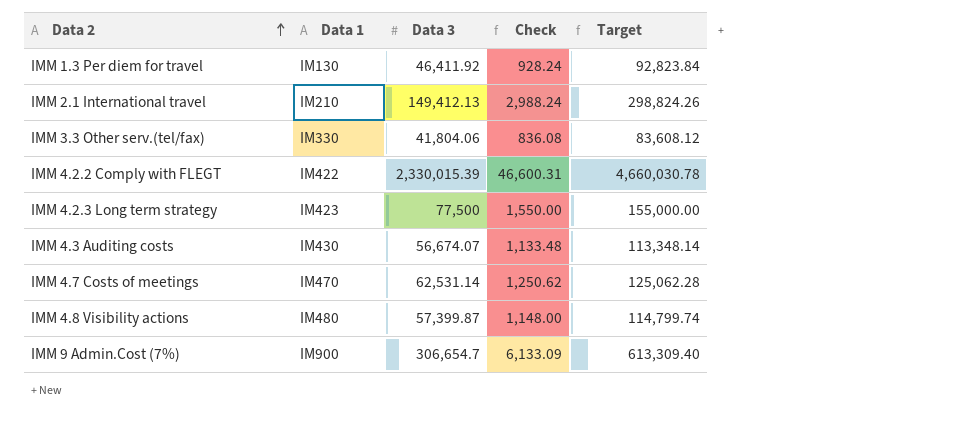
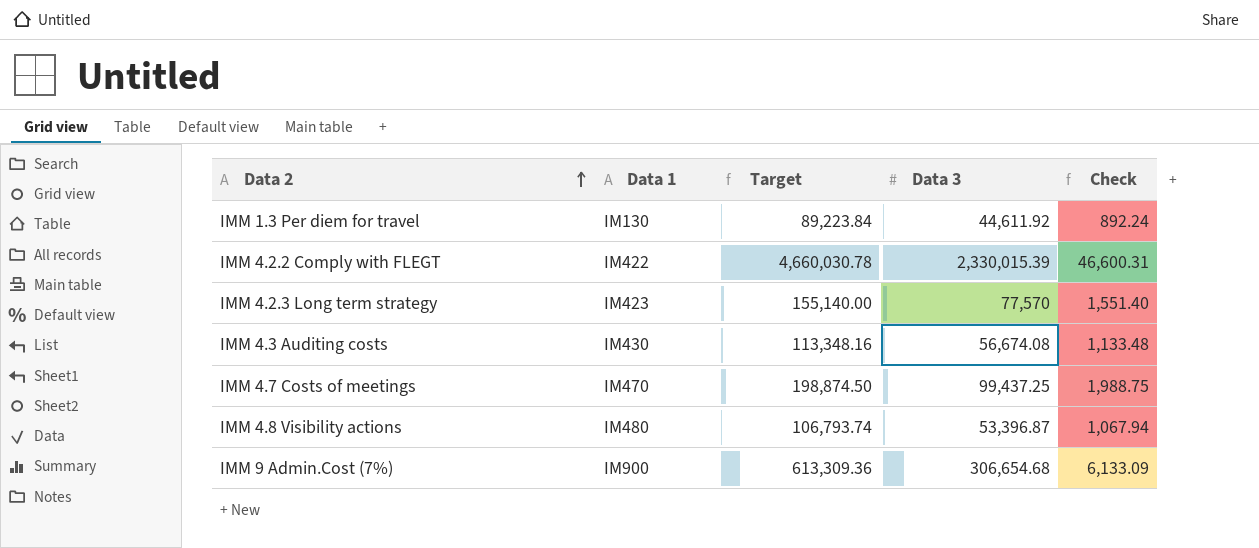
column Target | position: 5 -> 3
row IMM 2.1 International travel: IM210 | 149,412.13 | 2,988.24 | 298,824.26 -> none
row IMM 3.3 Other serv.(tel/fax): IM330 | 41,804.06 | 836.08 | 83,608.12 -> none
IMM 1.3 Per diem for travel | Target: 92,823.84 -> 89,223.84
IMM 1.3 Per diem for travel | Data 3: 46,411.92 -> 44,611.92
IMM 1.3 Per diem for travel | Check: 928.24 -> 892.24
IMM 4.2.3 Long term strategy | Target: 155,000.00 -> 155,140.00
IMM 4.2.3 Long term strategy | Data 3: 77,500 -> 77,570
IMM 4.2.3 Long term strategy | Check: 1,550.00 -> 1,551.40
IMM 4.3 Auditing costs | Target: 113,348.14 -> 113,348.16
IMM 4.3 Auditing costs | Data 3: 56,674.07 -> 56,674.08
IMM 4.7 Costs of meetings | Target: 125,062.28 -> 198,874.50
IMM 4.7 Costs of meetings | Data 3: 62,531.14 -> 99,437.25
IMM 4.7 Costs of meetings | Check: 1,250.62 -> 1,988.75
IMM 4.8 Visibility actions | Target: 114,799.74 -> 106,793.74
IMM 4.8 Visibility actions | Data 3: 57,399.87 -> 53,396.87
IMM 4.8 Visibility actions | Check: 1,148.00 -> 1,067.94
IMM 9 Admin.Cost (7%) | Target: 613,309.40 -> 613,309.36
IMM 9 Admin.Cost (7%) | Data 3: 306,654.7 -> 306,654.68

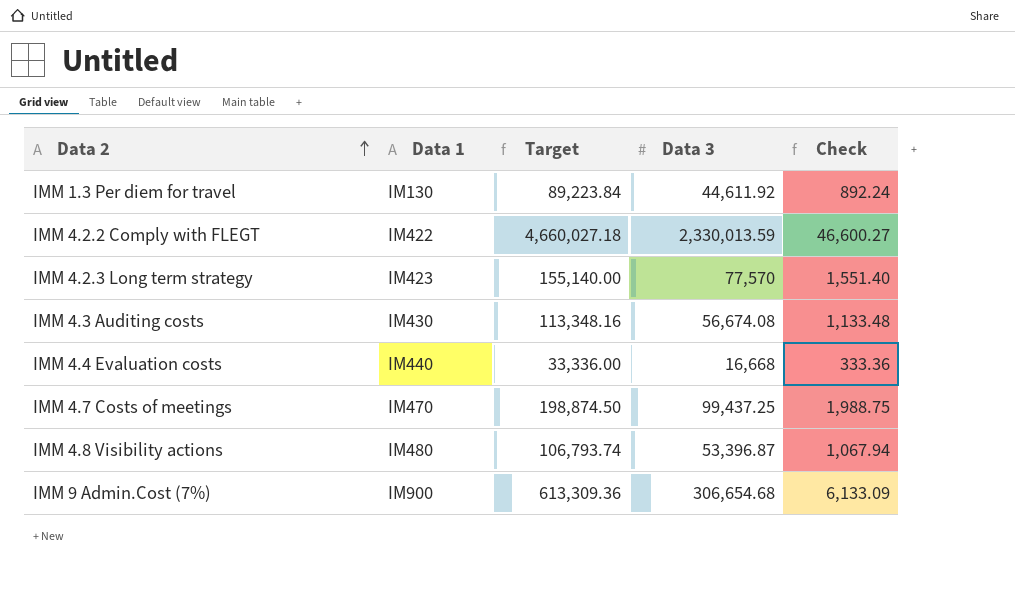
IMM 4.2.2 Comply with FLEGT | Target: 4,660,030.78 -> 4,660,027.18
IMM 4.2.2 Comply with FLEGT | Data 3: 2,330,015.39 -> 2,330,013.59
IMM 4.2.2 Comply with FLEGT | Check: 46,600.31 -> 46,600.27
row IMM 4.4 Evaluation costs: none -> IM440 | 33,336.00 | 16,668 | 333.36

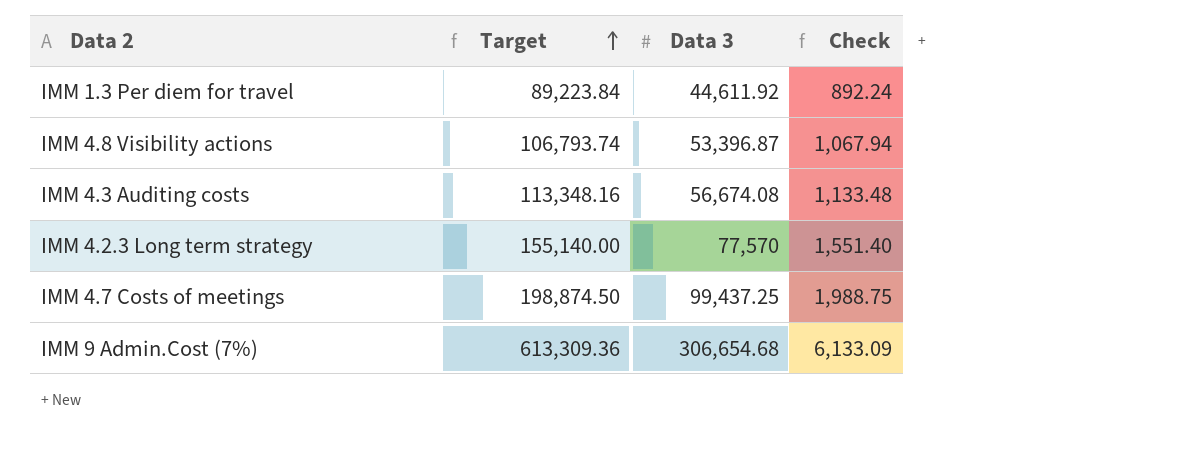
row order: Data 2 ascending -> Target ascending
column Data 1 | position: 2 -> none
row IMM 4.2.2 Comply with FLEGT: IM422 | 4,660,027.18 | 2,330,013.59 | 46,600.27 -> none
row IMM 4.4 Evaluation costs: IM440 | 33,336.00 | 16,668 | 333.36 -> none

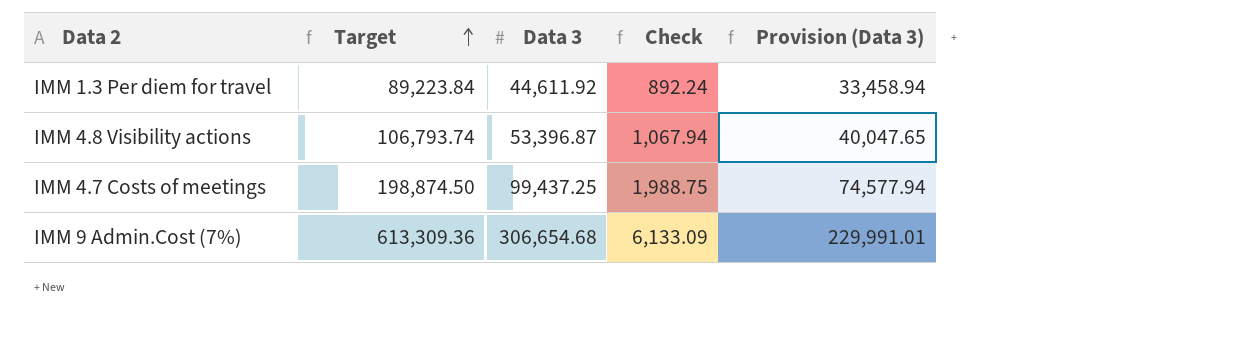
column Provision (Data 3) | formula: none -> [Data 3] * 0.75
row IMM 4.3 Auditing costs: 113,348.16 | 56,674.08 | 1,133.48 -> none
row IMM 4.2.3 Long term strategy: 155,140.00 | 77,570 | 1,551.40 -> none

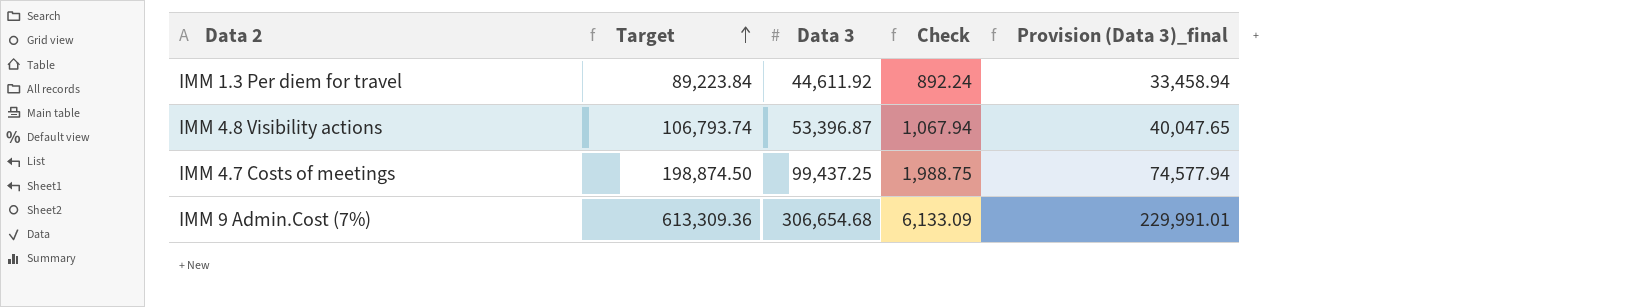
column name: Provision (Data 3) -> Provision (Data 3)_final

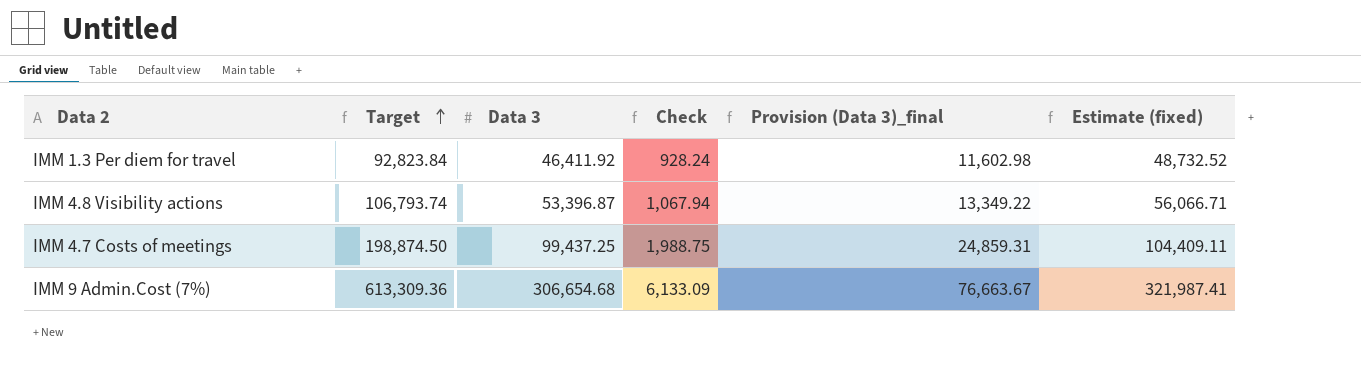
column Provision (Data 3)_final | formula: [Data 3] * 0.75 -> [Data 3] * 0.25
column Estimate (fixed) | formula: none -> [Data 3] * 1.05
IMM 1.3 Per diem for travel | Target: 89,223.84 -> 92,823.84
IMM 1.3 Per diem for travel | Data 3: 44,611.92 -> 46,411.92
IMM 1.3 Per diem for travel | Check: 892.24 -> 928.24

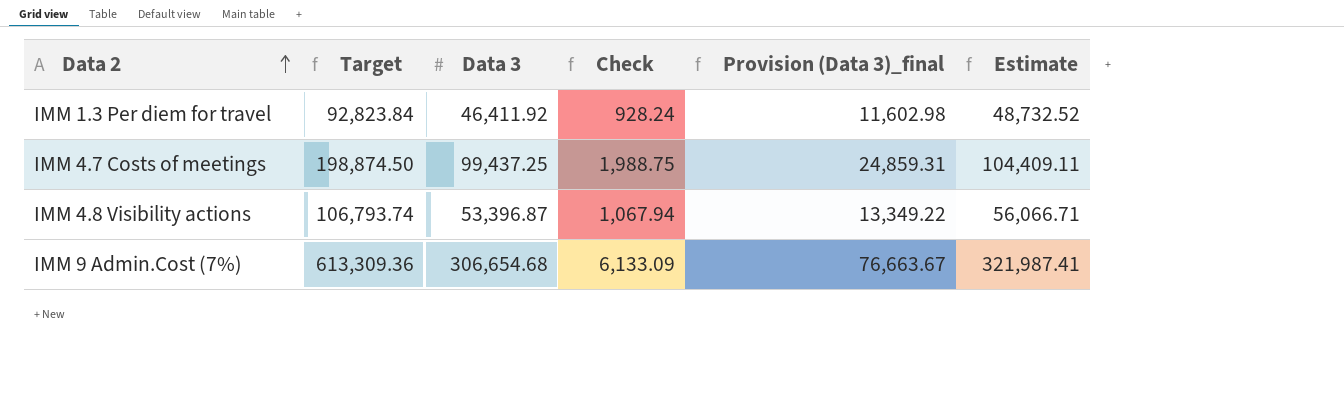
row order: Target ascending -> Data 2 ascending
column name: Estimate (fixed) -> Estimate

